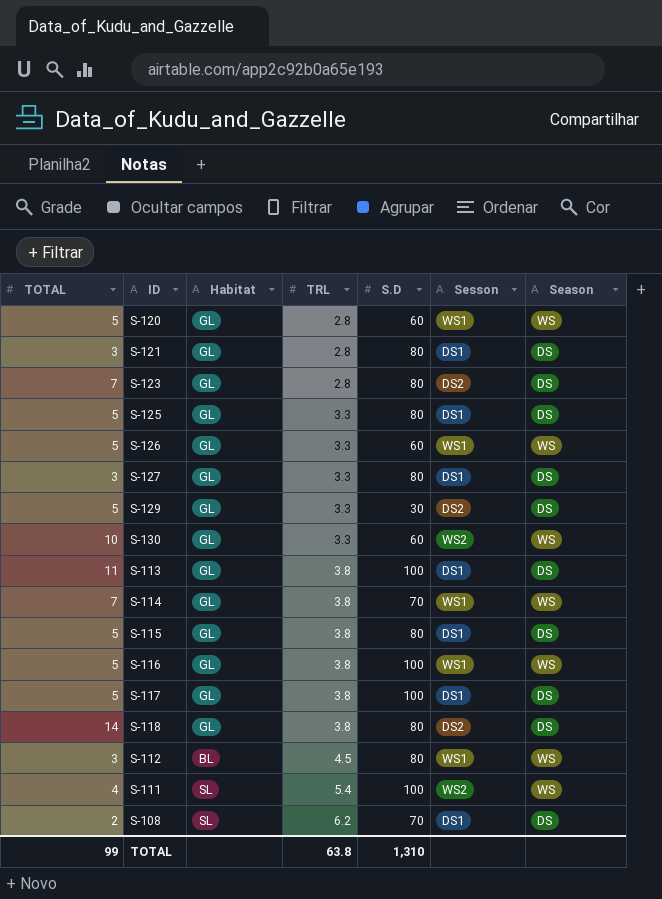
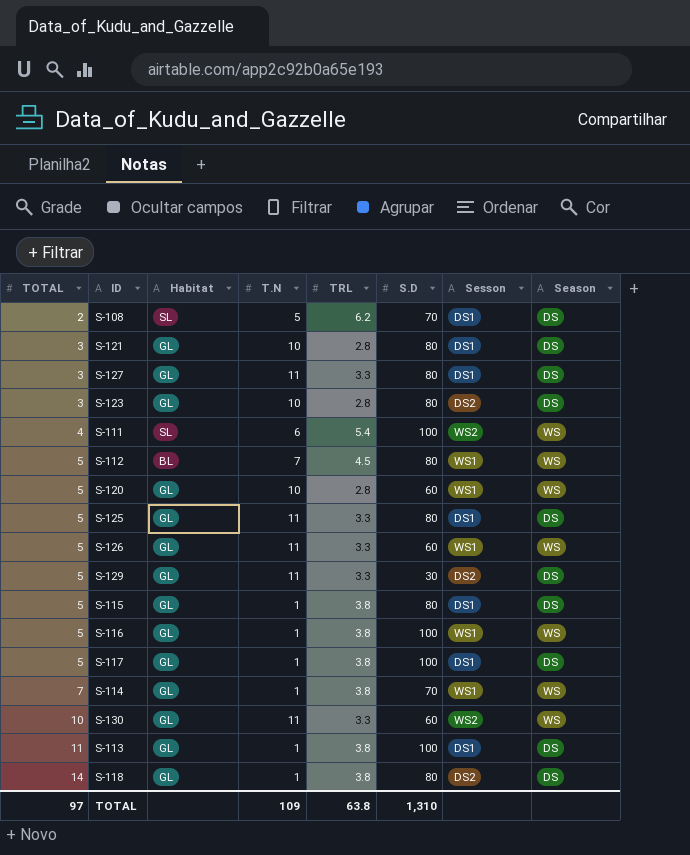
row order: TRL ascending -> TOTAL ascending
column T.N | position: none -> 4
S-123 | TOTAL: 7 -> 3
S-112 | TOTAL: 3 -> 5
TOTAL | TOTAL: 99 -> 97

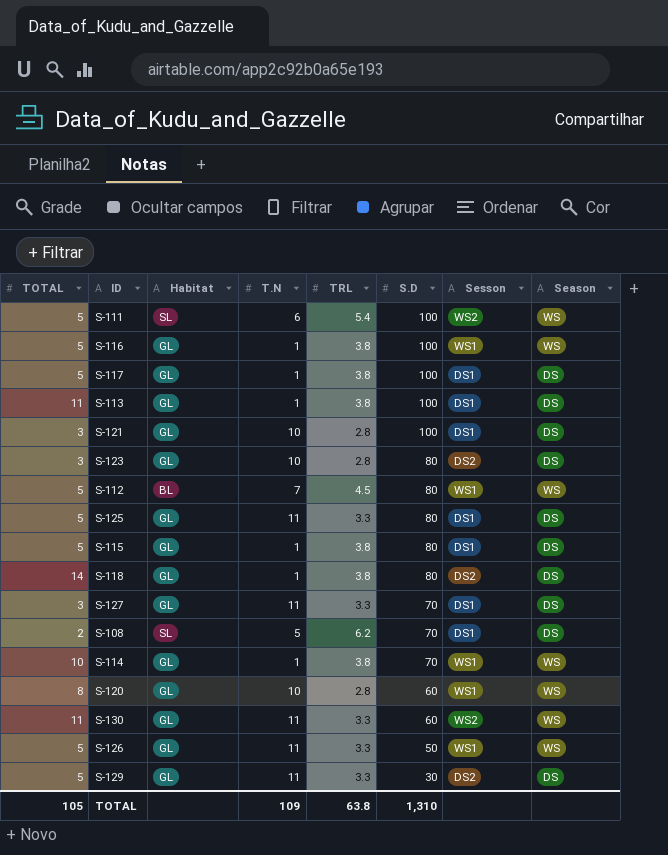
row order: TOTAL ascending -> S.D descending
S-111 | TOTAL: 4 -> 5
S-121 | S.D: 80 -> 100
S-127 | S.D: 80 -> 70
S-114 | TOTAL: 7 -> 10
S-120 | TOTAL: 5 -> 8
S-130 | TOTAL: 10 -> 11
S-126 | S.D: 60 -> 50
TOTAL | TOTAL: 97 -> 105

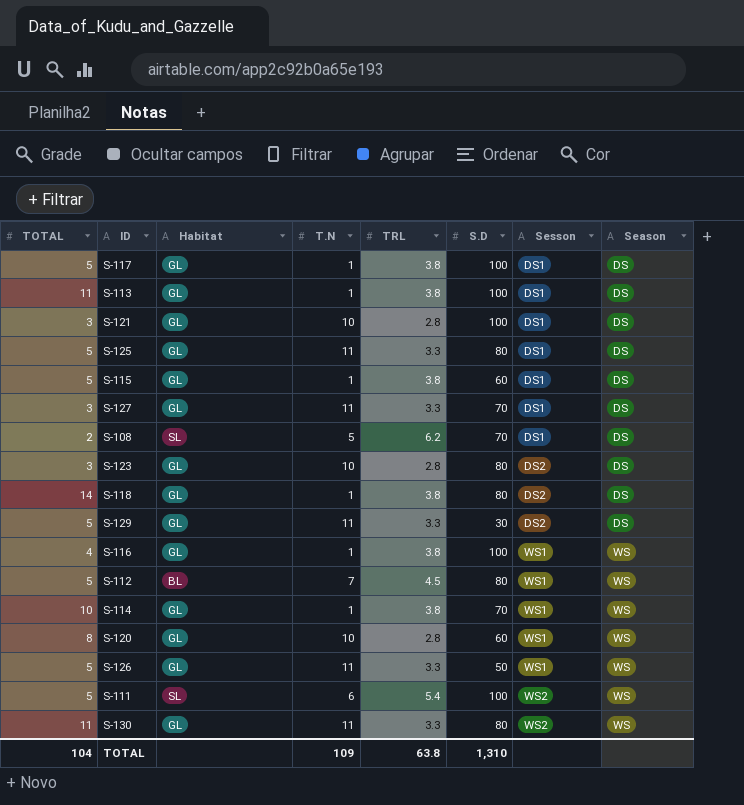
row order: S.D descending -> Sesson ascending
S-115 | S.D: 80 -> 60
S-116 | TOTAL: 5 -> 4
S-130 | S.D: 60 -> 80
TOTAL | TOTAL: 105 -> 104

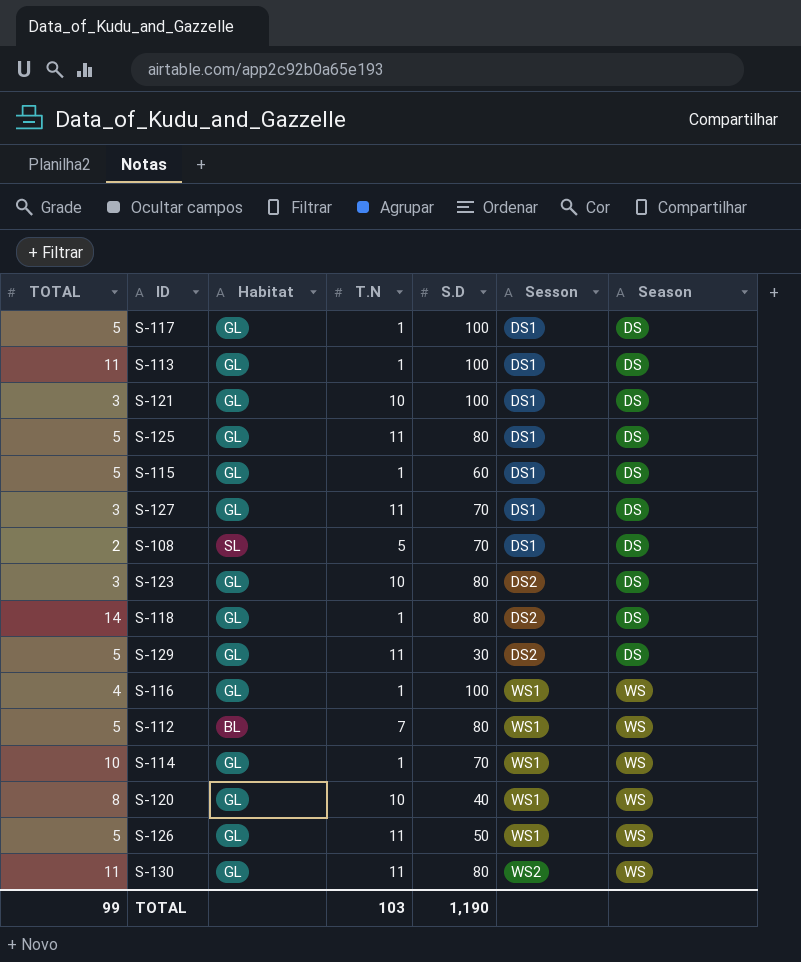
column TRL | position: 5 -> none
row S-111: 5 | SL | 6 | 5.4 | 100 | WS2 | WS -> none
S-120 | S.D: 60 -> 40
TOTAL | TOTAL: 104 -> 99
TOTAL | T.N: 109 -> 103
TOTAL | S.D: 1,310 -> 1,190

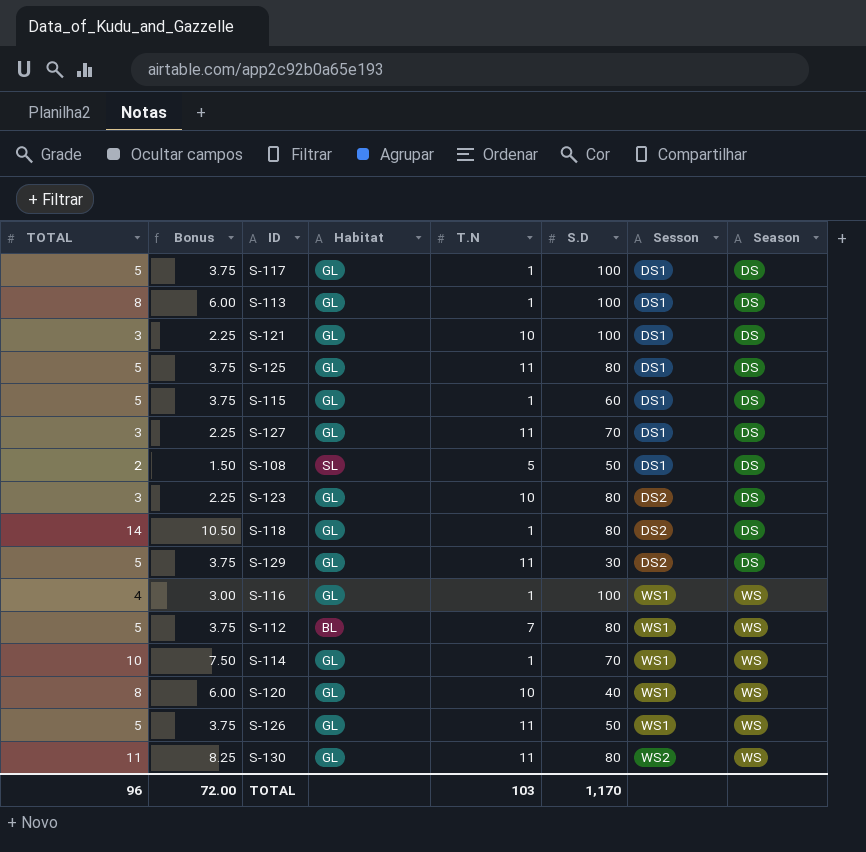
column Bonus | formula: none -> [TOTAL] * 0.75
S-113 | TOTAL: 11 -> 8
S-108 | S.D: 70 -> 50
TOTAL | TOTAL: 99 -> 96
TOTAL | S.D: 1,190 -> 1,170

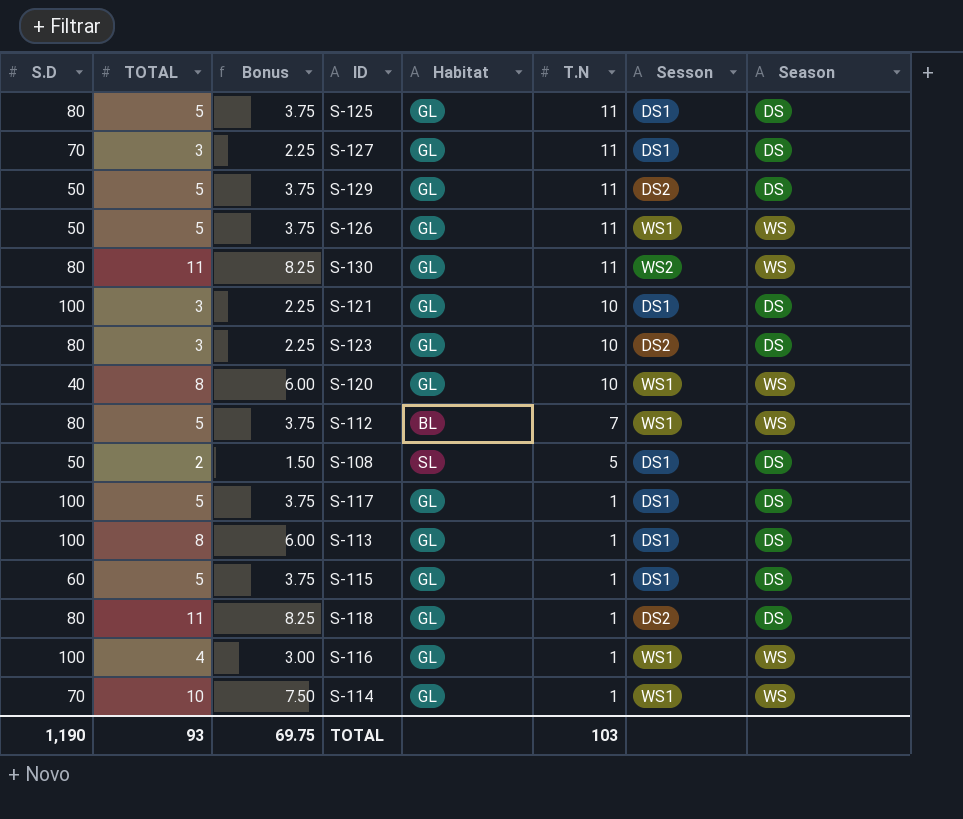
row order: Sesson ascending -> T.N descending
column S.D | position: 6 -> 1
S-129 | S.D: 30 -> 50
S-118 | TOTAL: 14 -> 11
S-118 | Bonus: 10.50 -> 8.25
TOTAL | S.D: 1,170 -> 1,190
TOTAL | TOTAL: 96 -> 93
TOTAL | Bonus: 72.00 -> 69.75

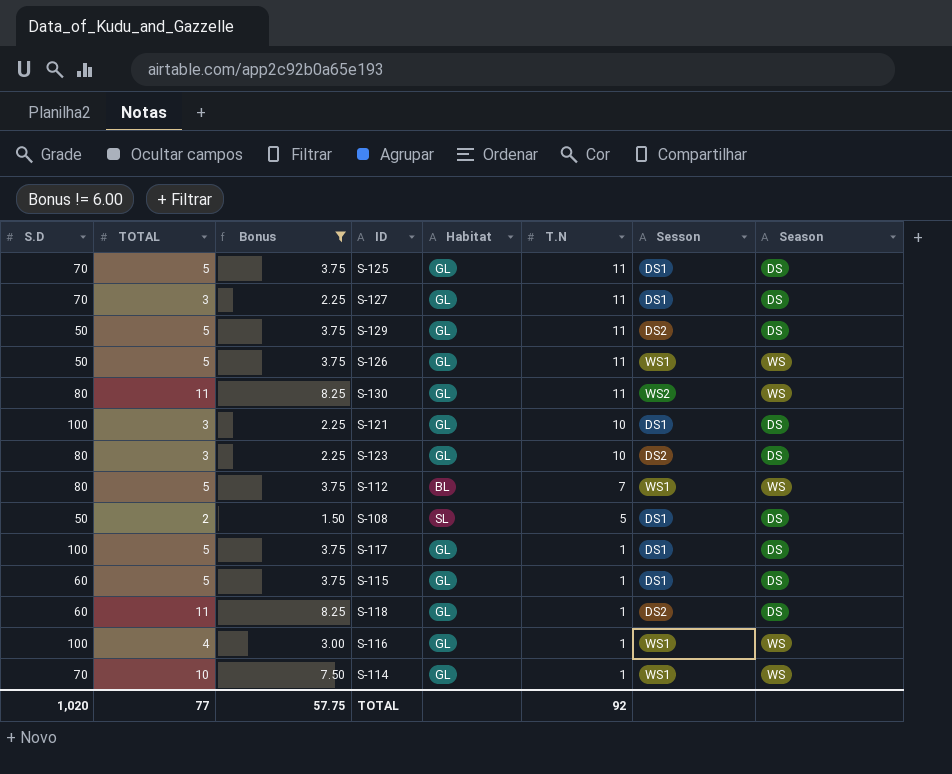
filter: none -> Bonus != 6.00
S-125 | S.D: 80 -> 70
S-118 | S.D: 80 -> 60
TOTAL | S.D: 1,190 -> 1,020
TOTAL | TOTAL: 93 -> 77
TOTAL | Bonus: 69.75 -> 57.75
TOTAL | T.N: 103 -> 92

